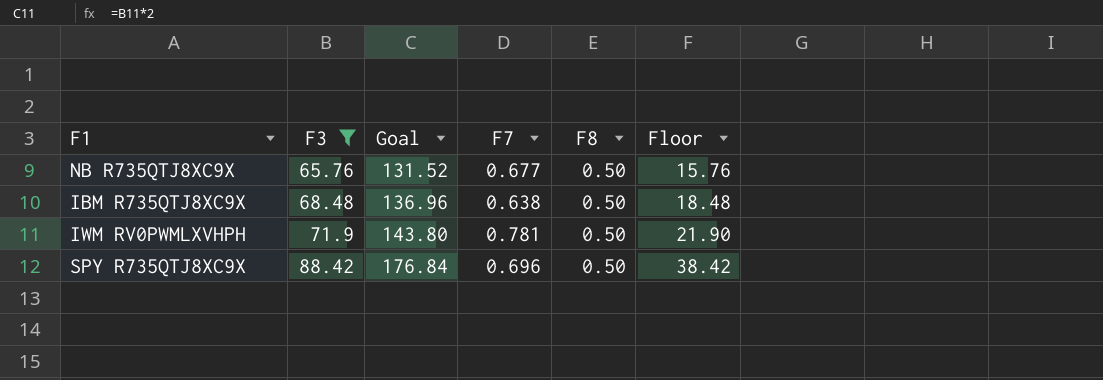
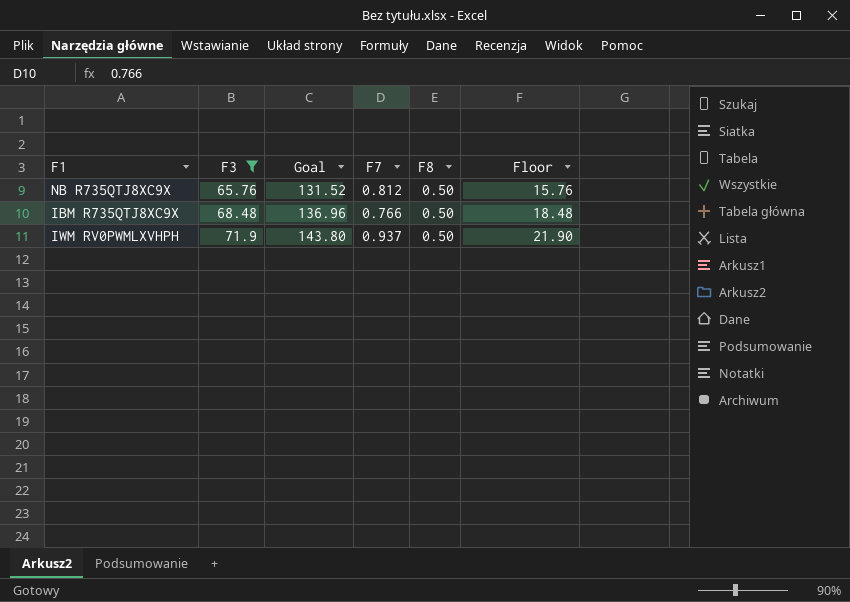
row SPY R735QTJ8XC9X: 88.42 | 176.84 | 0.696 | 0.50 | 38.42 -> none
NB R735QTJ8XC9X | F7: 0.677 -> 0.812
IBM R735QTJ8XC9X | F7: 0.638 -> 0.766
IWM RV0PWMLXVHPH | F7: 0.781 -> 0.937

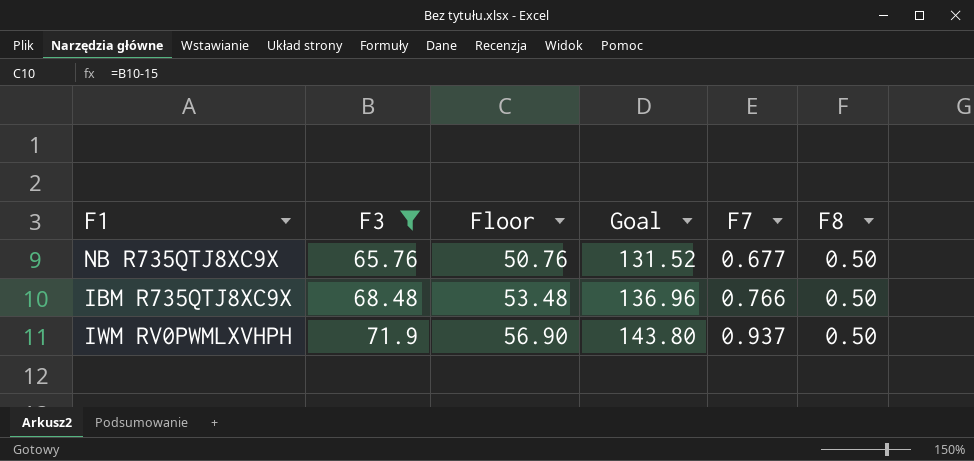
column Floor | formula: [F3] - 50 -> [F3] - 15
column Floor | position: 6 -> 3
NB R735QTJ8XC9X | F7: 0.812 -> 0.677

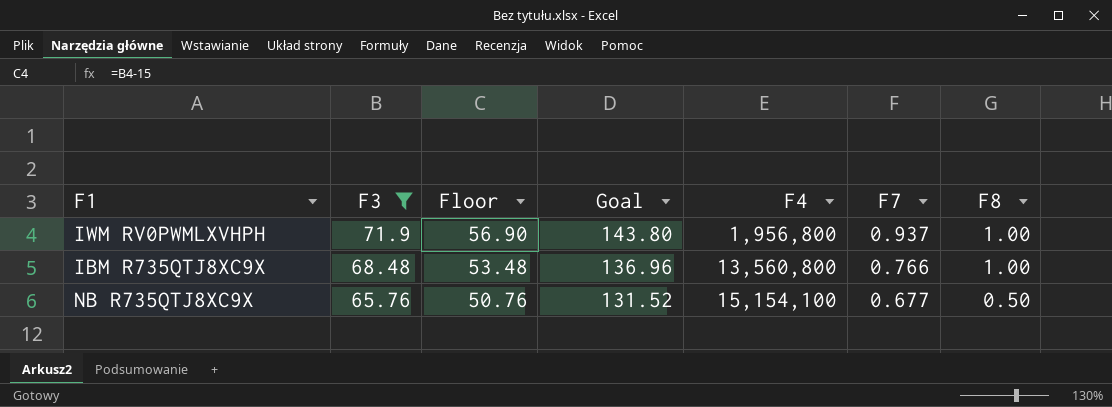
row order: F3 ascending -> F3 descending
column F4 | position: none -> 5
IWM RV0PWMLXVHPH | F8: 0.50 -> 1.00
IBM R735QTJ8XC9X | F8: 0.50 -> 1.00

